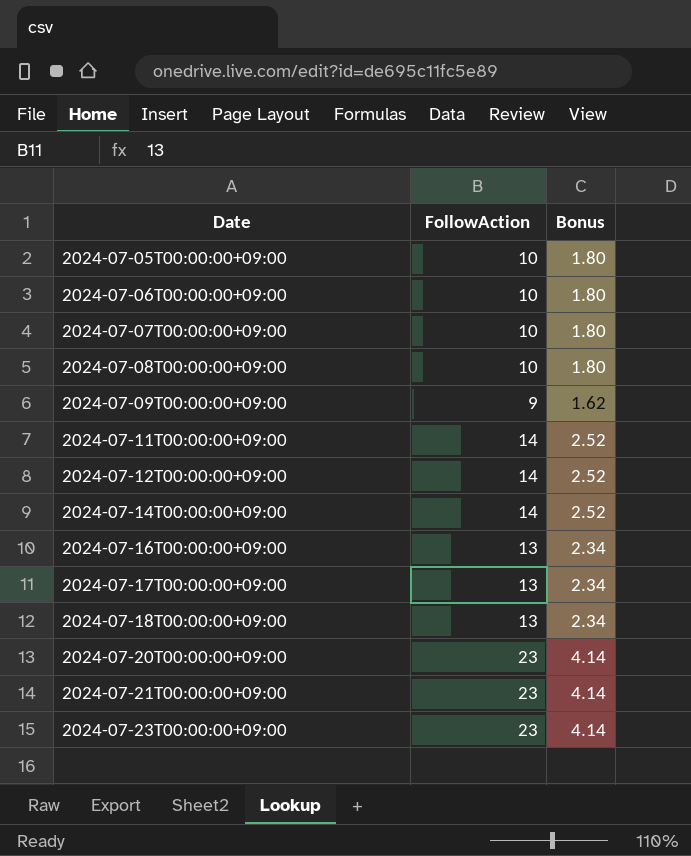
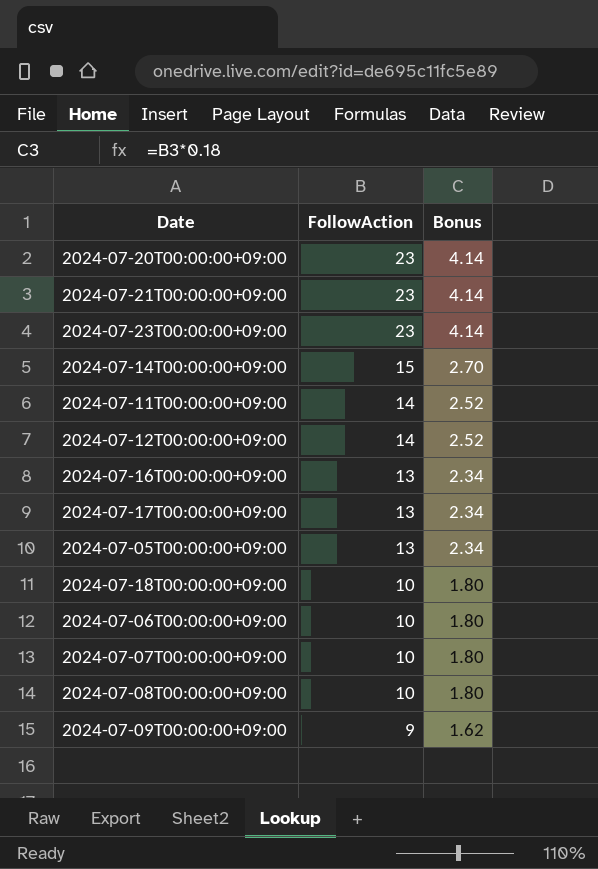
row order: Date ascending -> FollowAction descending
2024-07-14T00:00:00+09:00 | FollowAction: 14 -> 15
2024-07-14T00:00:00+09:00 | Bonus: 2.52 -> 2.70
2024-07-05T00:00:00+09:00 | FollowAction: 10 -> 13
2024-07-05T00:00:00+09:00 | Bonus: 1.80 -> 2.34
2024-07-18T00:00:00+09:00 | FollowAction: 13 -> 10
2024-07-18T00:00:00+09:00 | Bonus: 2.34 -> 1.80

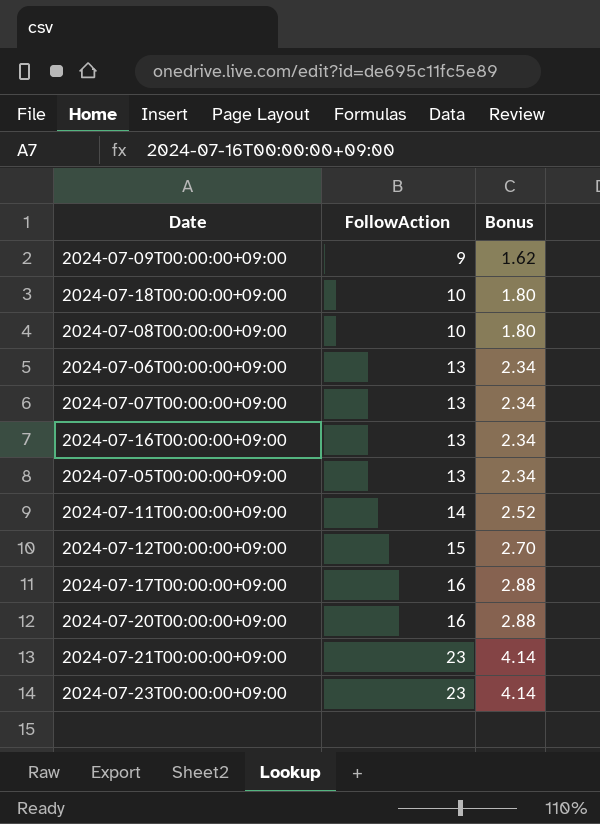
row order: FollowAction descending -> FollowAction ascending
row 2024-07-14T00:00:00+09:00: 15 | 2.70 -> none
2024-07-06T00:00:00+09:00 | FollowAction: 10 -> 13
2024-07-06T00:00:00+09:00 | Bonus: 1.80 -> 2.34
2024-07-07T00:00:00+09:00 | FollowAction: 10 -> 13
2024-07-07T00:00:00+09:00 | Bonus: 1.80 -> 2.34
2024-07-12T00:00:00+09:00 | FollowAction: 14 -> 15
2024-07-12T00:00:00+09:00 | Bonus: 2.52 -> 2.70
2024-07-17T00:00:00+09:00 | FollowAction: 13 -> 16
2024-07-17T00:00:00+09:00 | Bonus: 2.34 -> 2.88
2024-07-20T00:00:00+09:00 | FollowAction: 23 -> 16
2024-07-20T00:00:00+09:00 | Bonus: 4.14 -> 2.88

